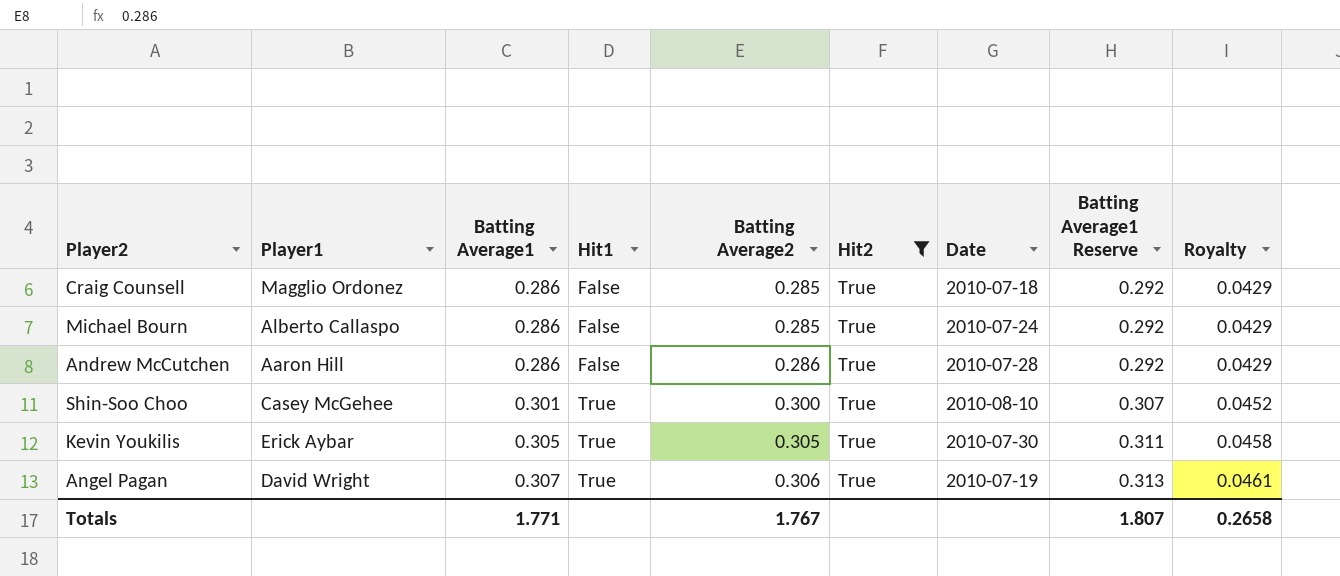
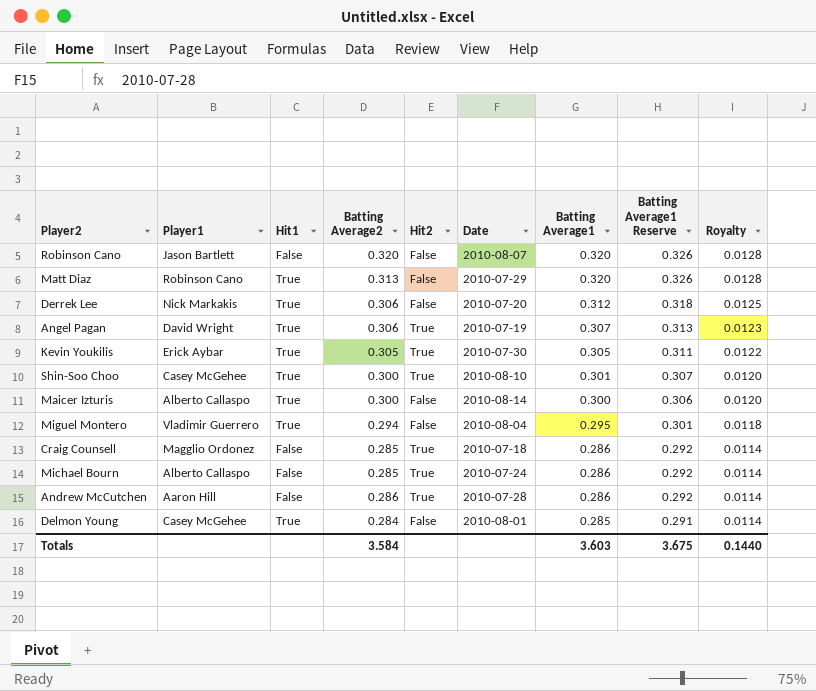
filter: Hit2 = True -> none
row order: Batting Average1 ascending -> Batting Average1 descending
column Batting Average1 | position: 3 -> 7
column Royalty | formula: [Batting Average1] * 0.15 -> [Batting Average1] * 0.04
Totals | Batting Average2: 1.767 -> 3.584
Totals | Batting Average1: 1.771 -> 3.603
Totals | Batting Average1 Reserve: 1.807 -> 3.675
Totals | Royalty: 0.2658 -> 0.1440

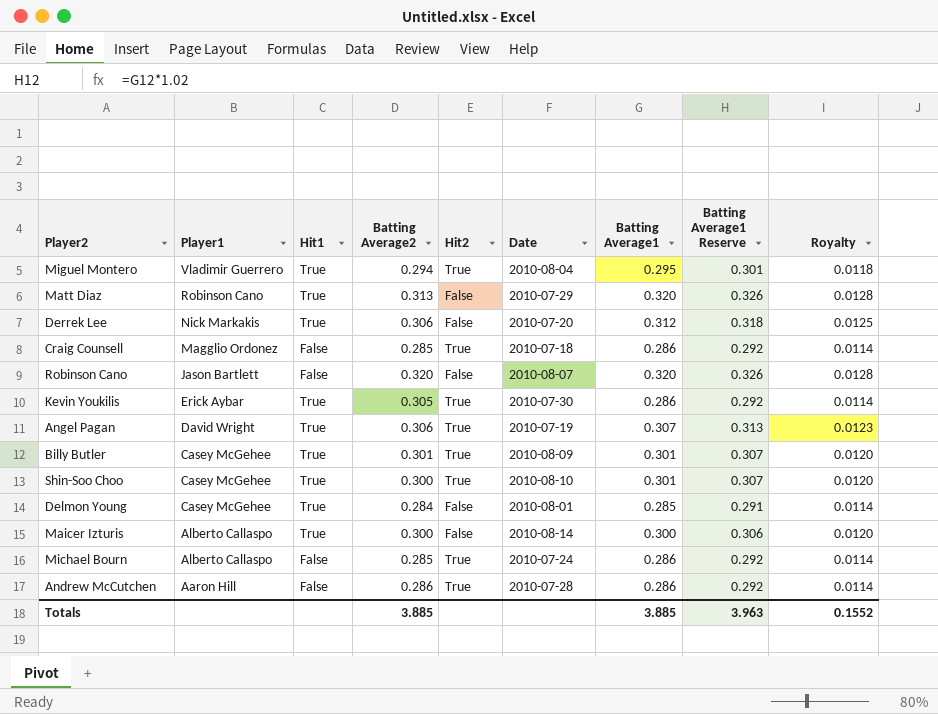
row order: Batting Average1 descending -> Player1 descending
Miguel Montero | Hit2: False -> True
Kevin Youkilis | Batting Average1: 0.305 -> 0.286
Kevin Youkilis | Batting Average1 Reserve: 0.311 -> 0.292
Kevin Youkilis | Royalty: 0.0122 -> 0.0114
row Billy Butler: none -> Casey McGehee | True | 0.301 | True | 2010-08-09 | 0.301 | 0.307 | 0.0120
Totals | Batting Average2: 3.584 -> 3.885
Totals | Batting Average1: 3.603 -> 3.885
Totals | Batting Average1 Reserve: 3.675 -> 3.963
Totals | Royalty: 0.1440 -> 0.1552

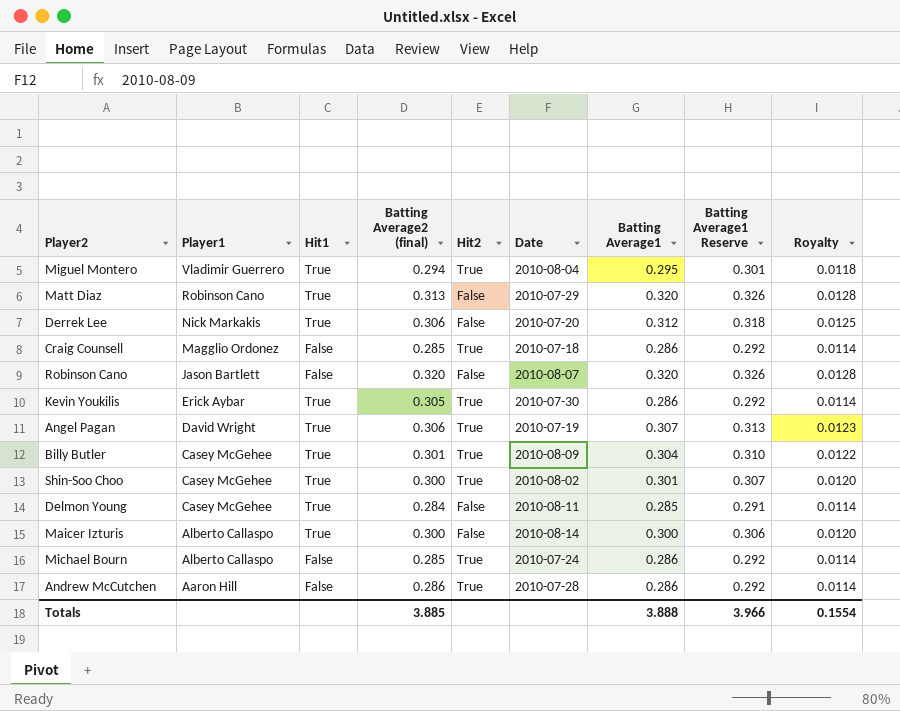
column name: Batting Average2 -> Batting Average2 (final)
Billy Butler | Batting Average1: 0.301 -> 0.304
Billy Butler | Batting Average1 Reserve: 0.307 -> 0.310
Billy Butler | Royalty: 0.0120 -> 0.0122
Shin-Soo Choo | Date: 2010-08-10 -> 2010-08-02
Delmon Young | Date: 2010-08-01 -> 2010-08-11
Totals | Batting Average1: 3.885 -> 3.888
Totals | Batting Average1 Reserve: 3.963 -> 3.966
Totals | Royalty: 0.1552 -> 0.1554

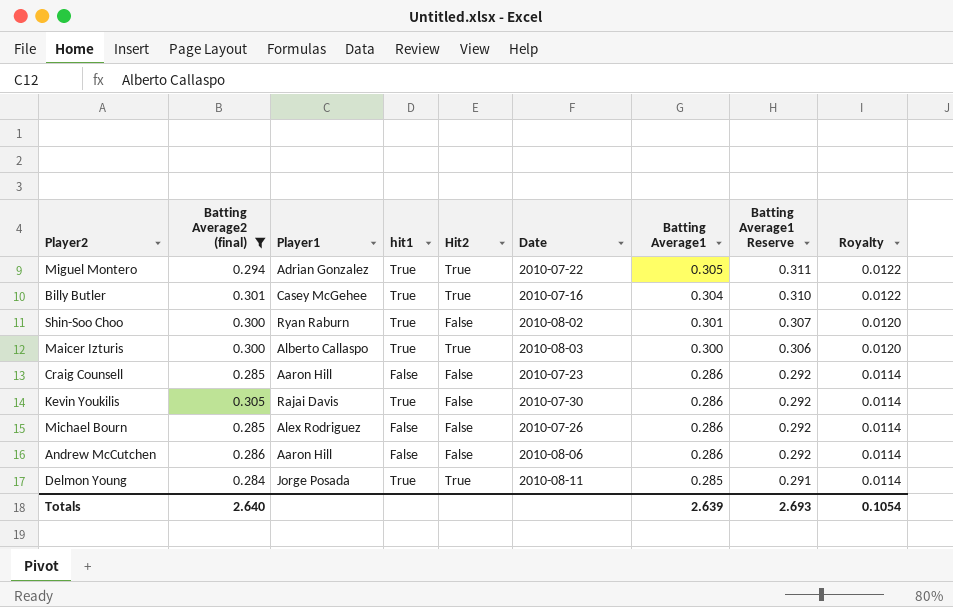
filter: none -> Batting Average2 (final) <= 0.305
row order: Player1 descending -> Batting Average1 descending
column Batting Average2 (final) | position: 4 -> 2
column name: Hit1 -> hit1
Miguel Montero | Player1: Vladimir Guerrero -> Adrian Gonzalez
Miguel Montero | Date: 2010-08-04 -> 2010-07-22
Miguel Montero | Batting Average1: 0.295 -> 0.305
Miguel Montero | Batting Average1 Reserve: 0.301 -> 0.311
Miguel Montero | Royalty: 0.0118 -> 0.0122
Billy Butler | Date: 2010-08-09 -> 2010-07-16
Shin-Soo Choo | Player1: Casey McGehee -> Ryan Raburn
Shin-Soo Choo | Hit2: True -> False
Maicer Izturis | Hit2: False -> True
Maicer Izturis | Date: 2010-08-14 -> 2010-08-03
Craig Counsell | Player1: Magglio Ordonez -> Aaron Hill
Craig Counsell | Hit2: True -> False
Craig Counsell | Date: 2010-07-18 -> 2010-07-23
Kevin Youkilis | Player1: Erick Aybar -> Rajai Davis
Kevin Youkilis | Hit2: True -> False
Michael Bourn | Player1: Alberto Callaspo -> Alex Rodriguez
Michael Bourn | Hit2: True -> False
Michael Bourn | Date: 2010-07-24 -> 2010-07-26
Andrew McCutchen | Hit2: True -> False
Andrew McCutchen | Date: 2010-07-28 -> 2010-08-06
Delmon Young | Player1: Casey McGehee -> Jorge Posada
Delmon Young | Hit2: False -> True
Totals | Batting Average2 (final): 3.885 -> 2.640
Totals | Batting Average1: 3.888 -> 2.639
Totals | Batting Average1 Reserve: 3.966 -> 2.693
Totals | Royalty: 0.1554 -> 0.1054

